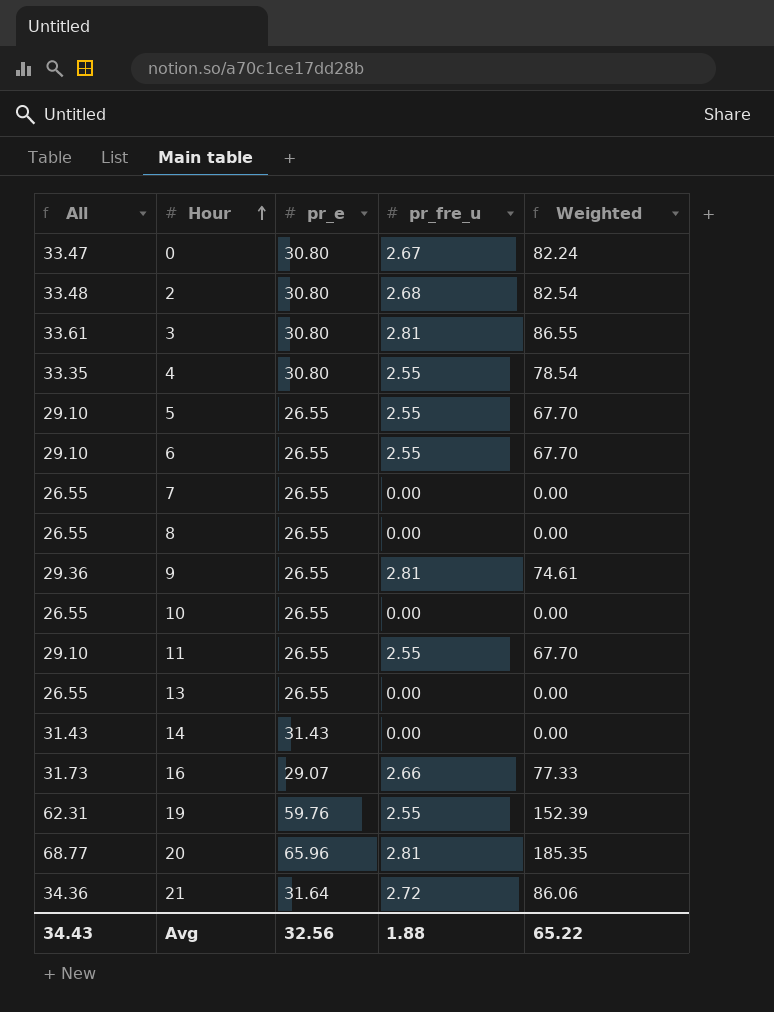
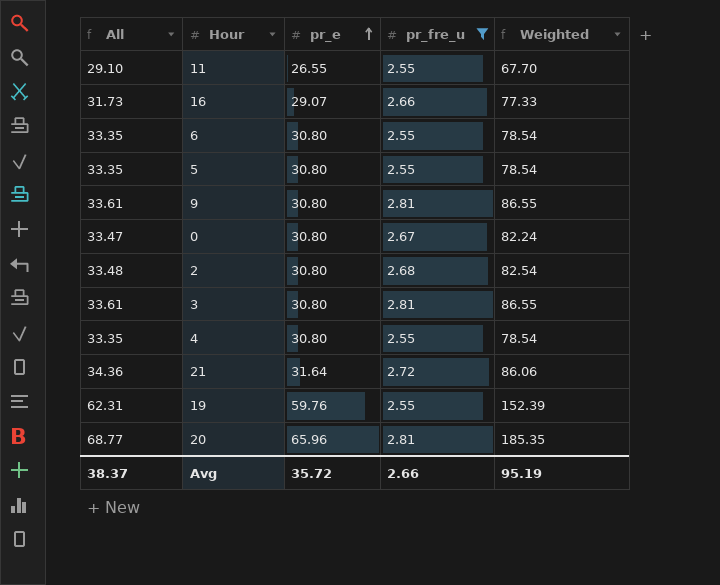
filter: none -> pr_fre_u != 0.00
row order: Hour ascending -> pr_e ascending
6 | All: 29.10 -> 33.35
6 | pr_e: 26.55 -> 30.80
6 | Weighted: 67.70 -> 78.54
5 | All: 29.10 -> 33.35
5 | pr_e: 26.55 -> 30.80
5 | Weighted: 67.70 -> 78.54
9 | All: 29.36 -> 33.61
9 | pr_e: 26.55 -> 30.80
9 | Weighted: 74.61 -> 86.55
Avg | All: 34.43 -> 38.37
Avg | pr_e: 32.56 -> 35.72
Avg | pr_fre_u: 1.88 -> 2.66
Avg | Weighted: 65.22 -> 95.19

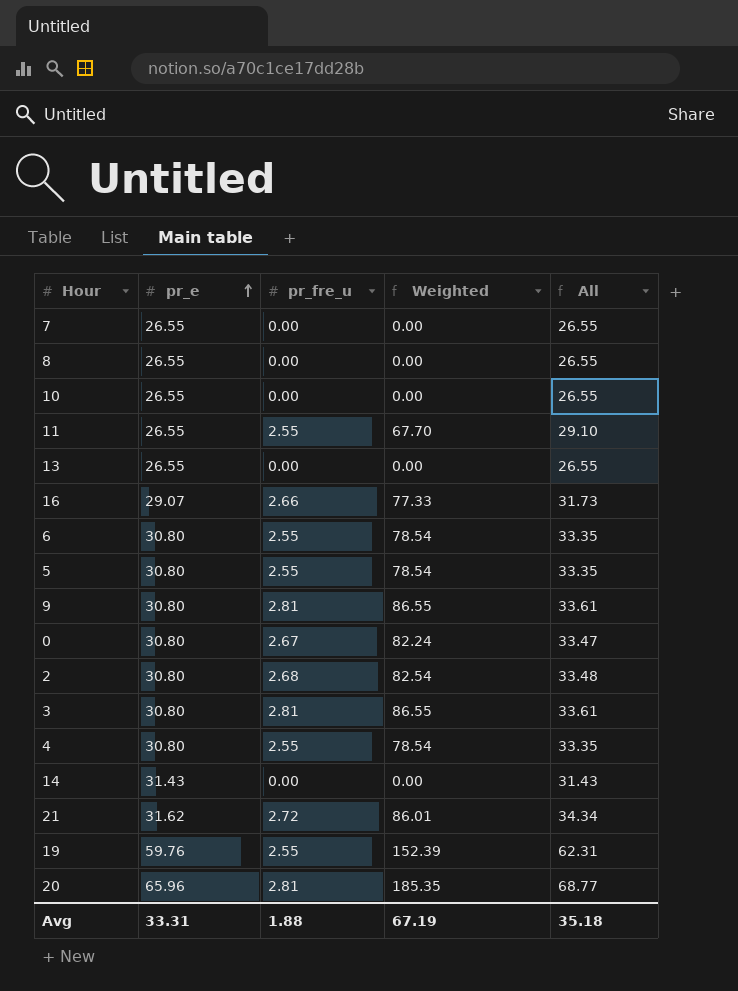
filter: pr_fre_u != 0.00 -> none
column All | position: 1 -> 5
21 | pr_e: 31.64 -> 31.62
21 | Weighted: 86.06 -> 86.01
21 | All: 34.36 -> 34.34
Avg | pr_e: 35.72 -> 33.31
Avg | pr_fre_u: 2.66 -> 1.88
Avg | Weighted: 95.19 -> 67.19
Avg | All: 38.37 -> 35.18

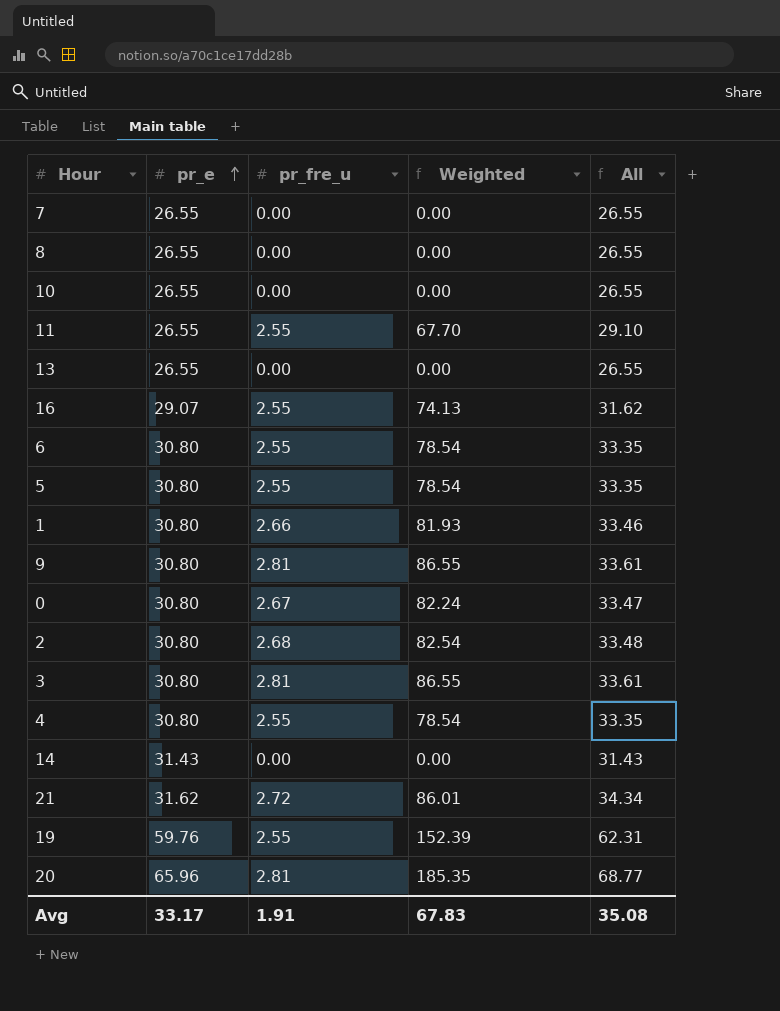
16 | pr_fre_u: 2.66 -> 2.55
16 | Weighted: 77.33 -> 74.13
16 | All: 31.73 -> 31.62
row 1: none -> 30.80 | 2.66 | 81.93 | 33.46
Avg | pr_e: 33.31 -> 33.17
Avg | pr_fre_u: 1.88 -> 1.91
Avg | Weighted: 67.19 -> 67.83
Avg | All: 35.18 -> 35.08

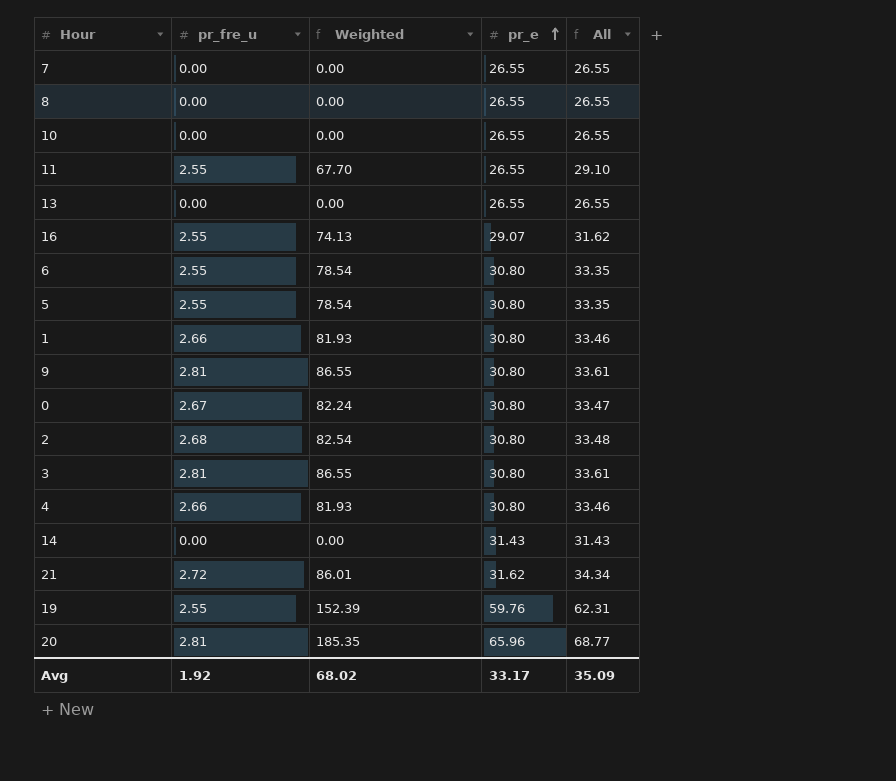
column pr_e | position: 2 -> 4
4 | pr_fre_u: 2.55 -> 2.66
4 | Weighted: 78.54 -> 81.93
4 | All: 33.35 -> 33.46
Avg | pr_fre_u: 1.91 -> 1.92
Avg | Weighted: 67.83 -> 68.02
Avg | All: 35.08 -> 35.09

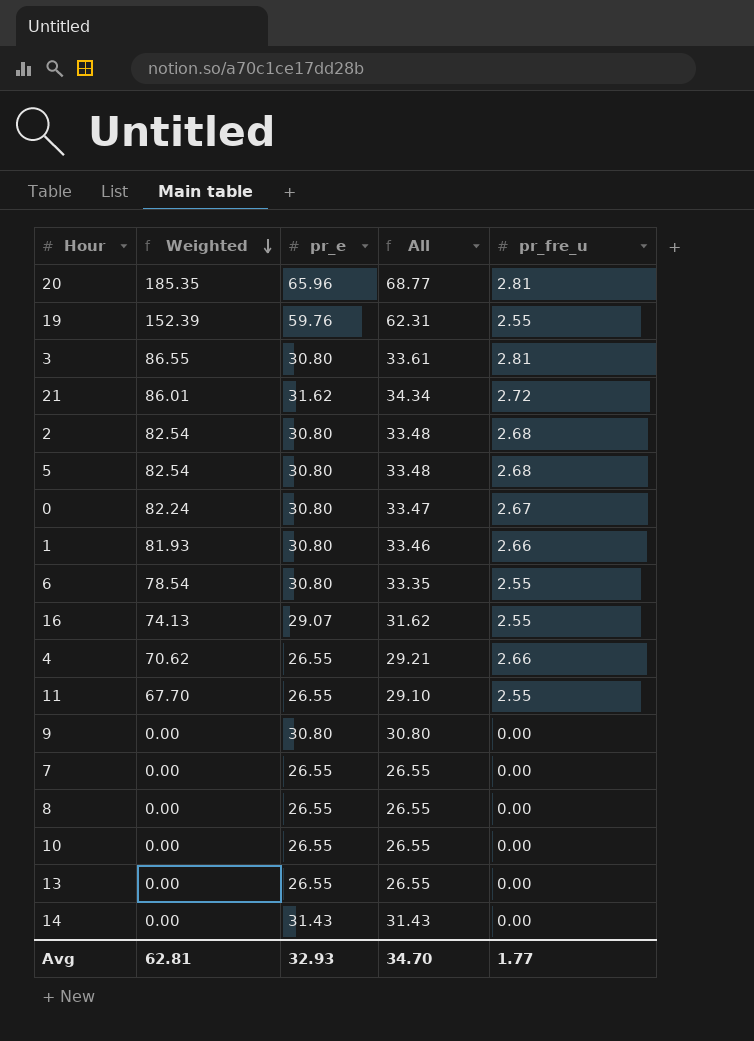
row order: pr_e ascending -> Weighted descending
column pr_fre_u | position: 2 -> 5
5 | Weighted: 78.54 -> 82.54
5 | All: 33.35 -> 33.48
5 | pr_fre_u: 2.55 -> 2.68
4 | Weighted: 81.93 -> 70.62
4 | pr_e: 30.80 -> 26.55
4 | All: 33.46 -> 29.21
9 | Weighted: 86.55 -> 0.00
9 | All: 33.61 -> 30.80
9 | pr_fre_u: 2.81 -> 0.00
Avg | Weighted: 68.02 -> 62.81
Avg | pr_e: 33.17 -> 32.93
Avg | All: 35.09 -> 34.70
Avg | pr_fre_u: 1.92 -> 1.77

